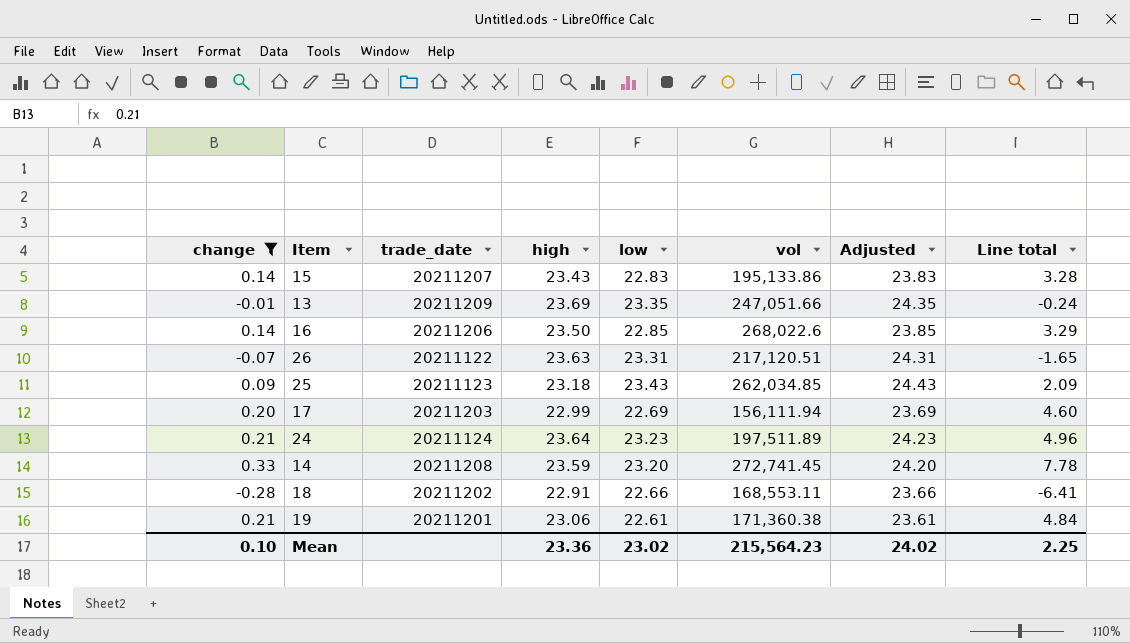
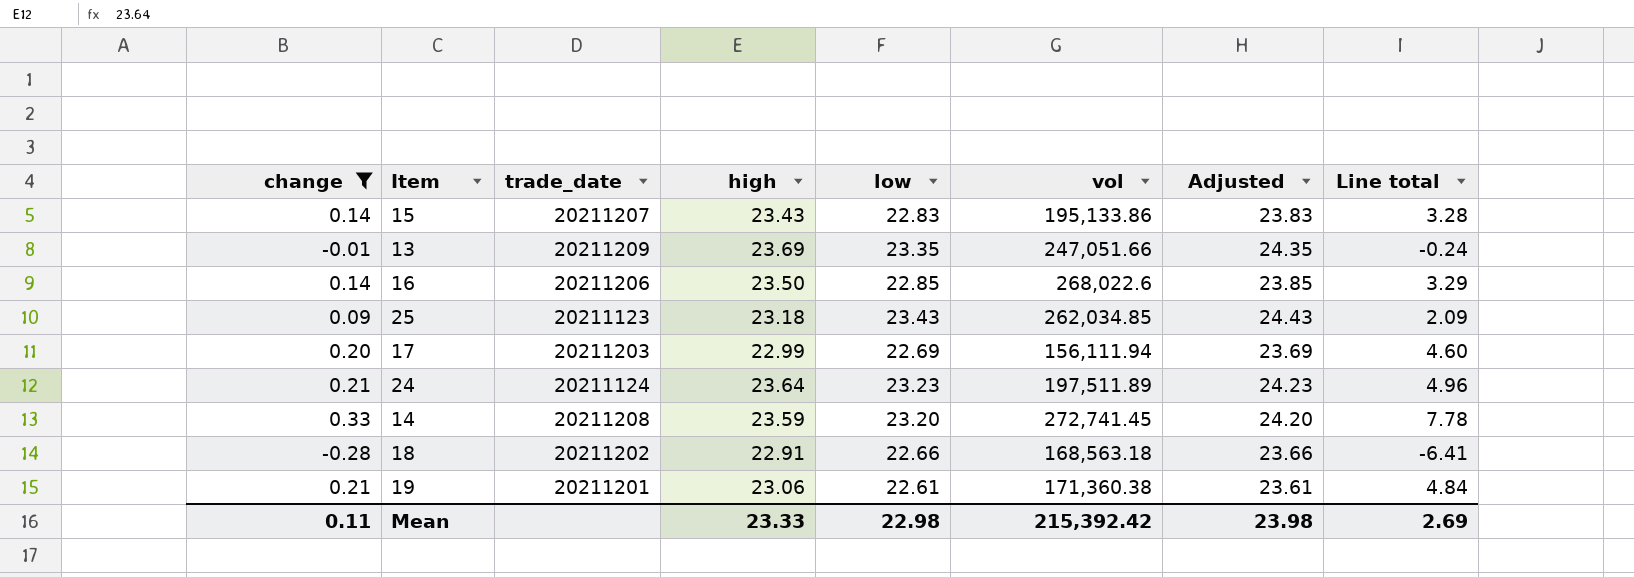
row 26: -0.07 | 20211122 | 23.63 | 23.31 | 217,120.51 | 24.31 | -1.65 -> none
18 | vol: 168,553.11 -> 168,563.18
Mean | change: 0.10 -> 0.11
Mean | high: 23.36 -> 23.33
Mean | low: 23.02 -> 22.98
Mean | vol: 215,564.23 -> 215,392.42
Mean | Adjusted: 24.02 -> 23.98
Mean | Line total: 2.25 -> 2.69

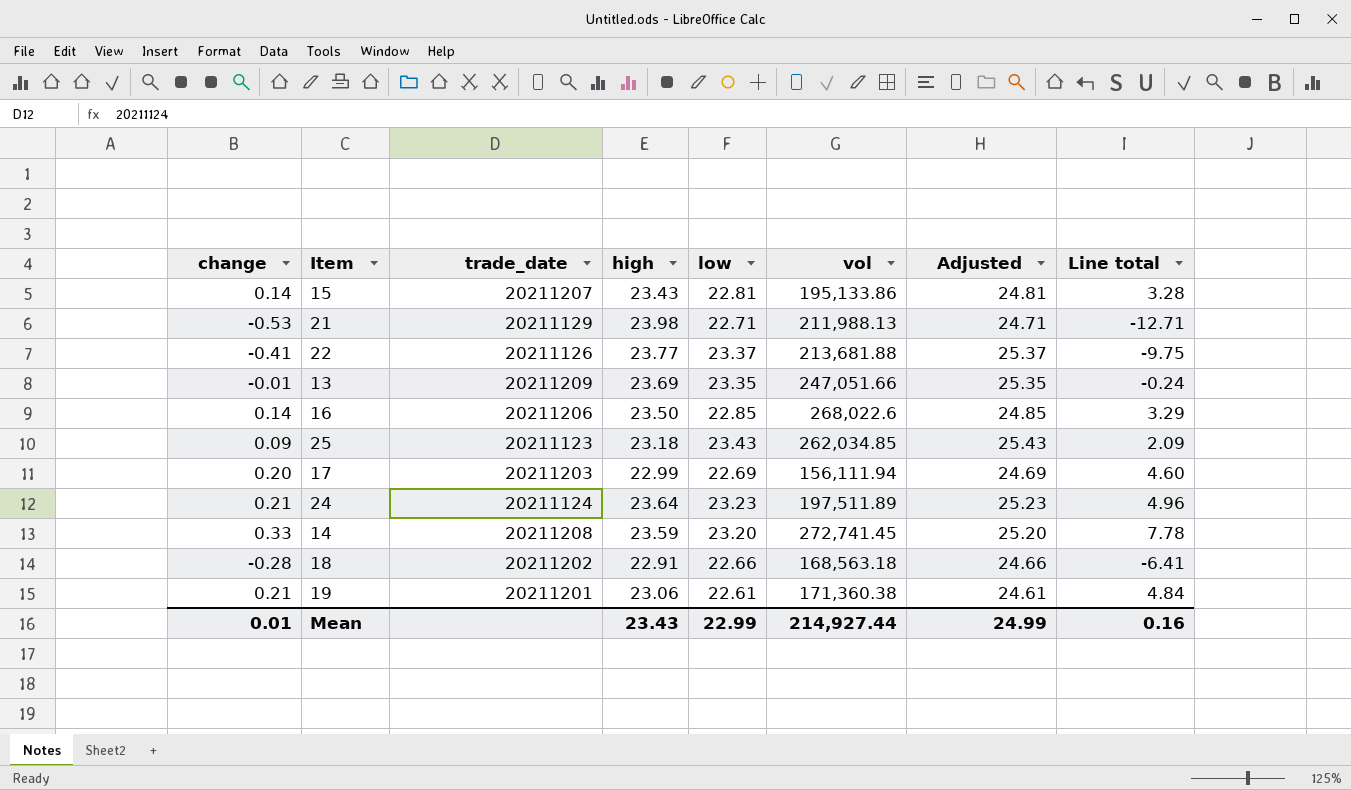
filter: change >= -0.28 -> none
column Adjusted | formula: [low] + 1 -> [low] + 2
15 | low: 22.83 -> 22.81
Mean | change: 0.11 -> 0.01
Mean | high: 23.33 -> 23.43
Mean | low: 22.98 -> 22.99
Mean | vol: 215,392.42 -> 214,927.44
Mean | Adjusted: 23.98 -> 24.99
Mean | Line total: 2.69 -> 0.16

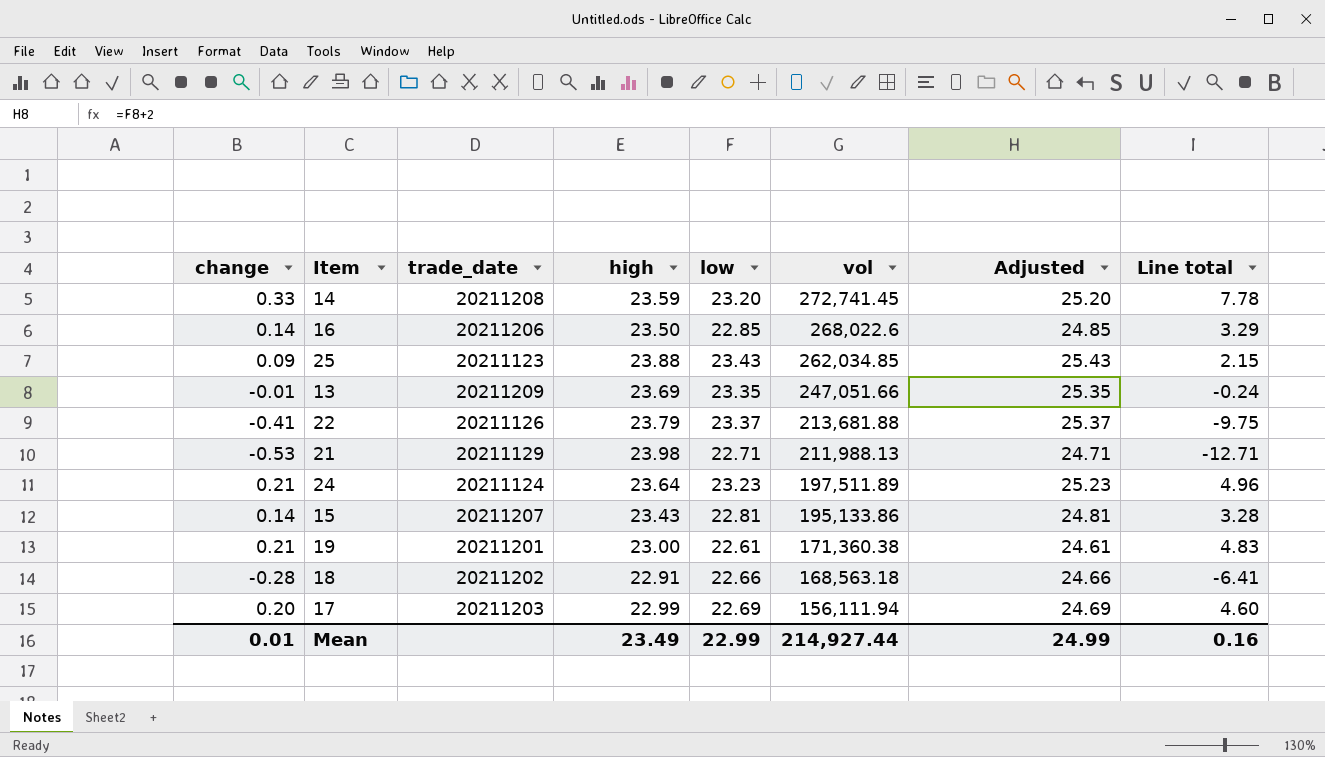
row order: none -> vol descending
25 | high: 23.18 -> 23.88
25 | Line total: 2.09 -> 2.15
22 | high: 23.77 -> 23.79
19 | high: 23.06 -> 23.00
19 | Line total: 4.84 -> 4.83
Mean | high: 23.43 -> 23.49

